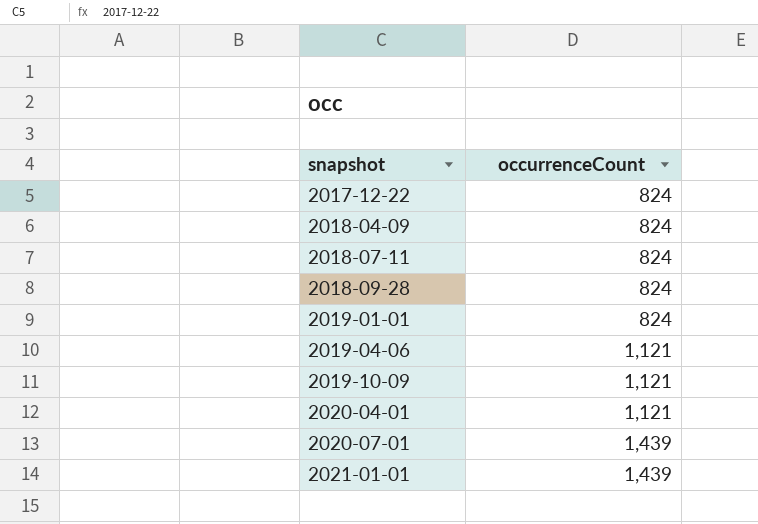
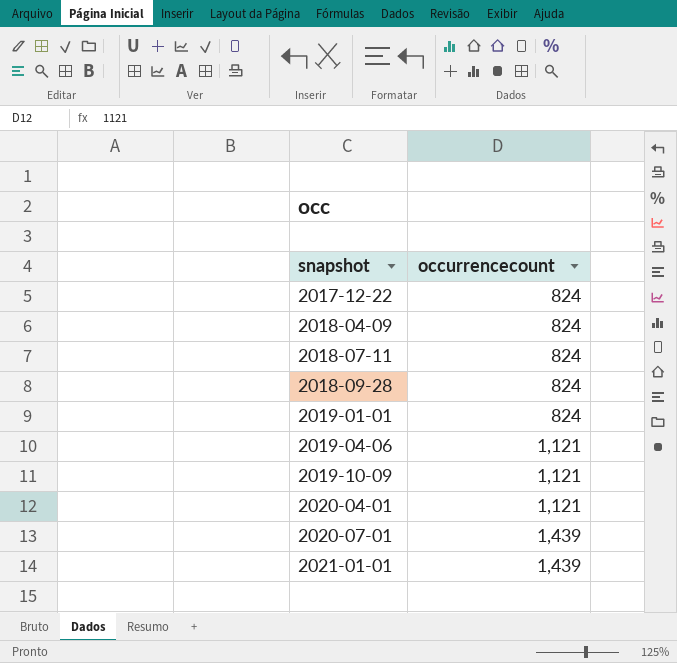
column name: occurrenceCount -> occurrencecount

